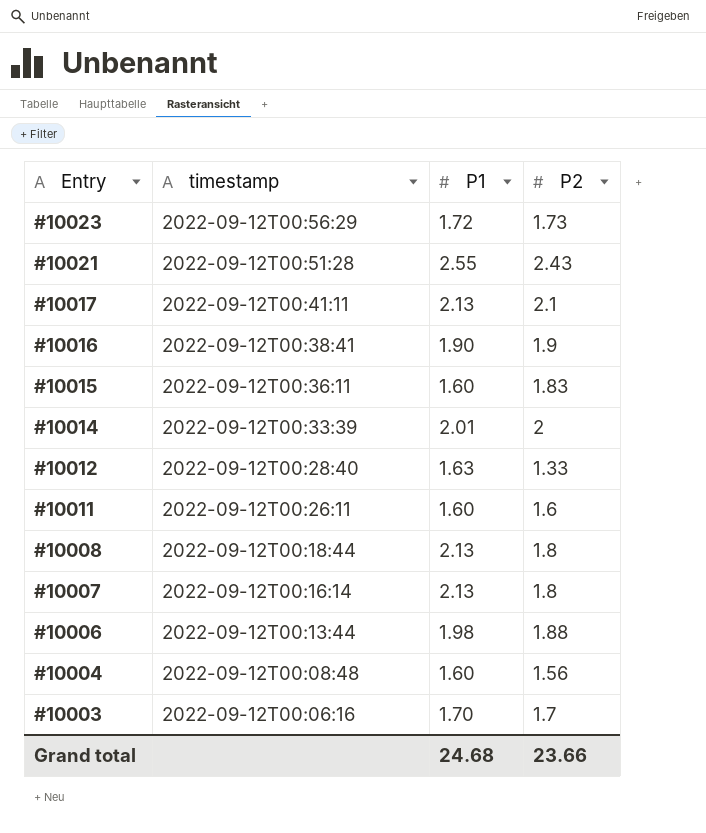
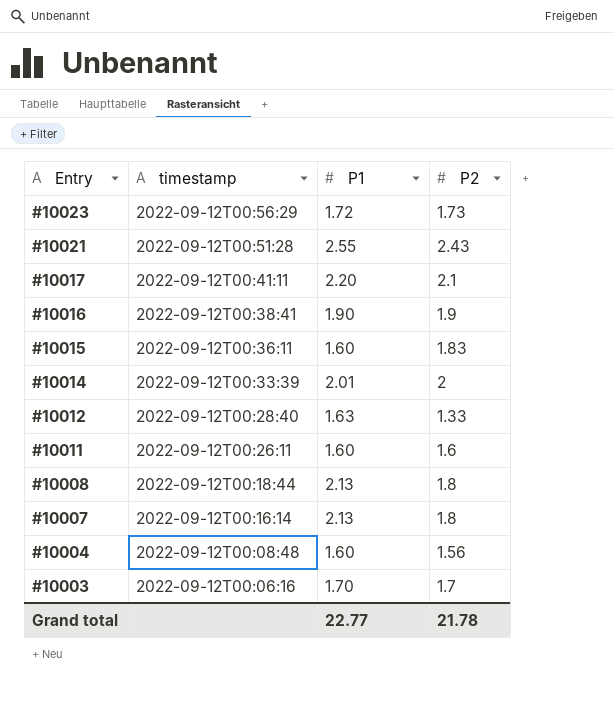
row #10006: 2022-09-12T00:13:44 | 1.98 | 1.88 -> none
#10017 | P1: 2.13 -> 2.20
Grand total | P1: 24.68 -> 22.77
Grand total | P2: 23.66 -> 21.78

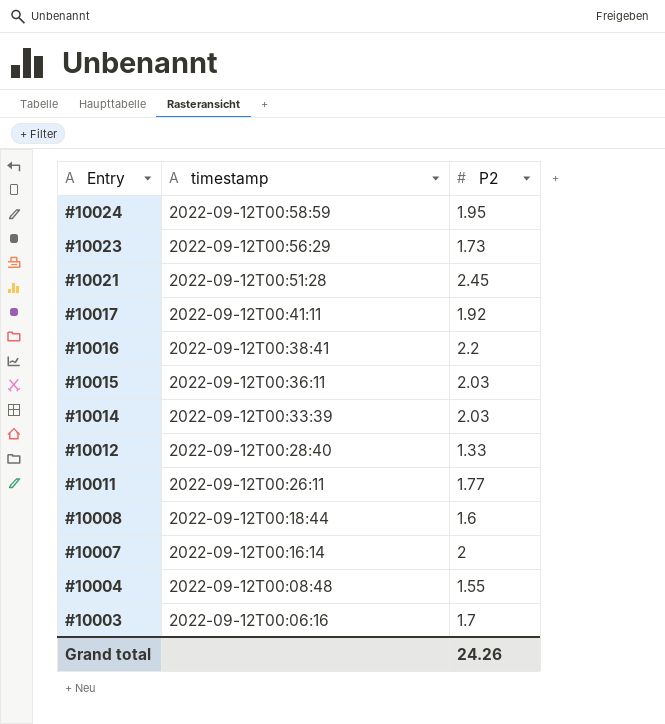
column P1 | position: 3 -> none
row #10024: none -> 2022-09-12T00:58:59 | 1.95
#10021 | P2: 2.43 -> 2.45
#10017 | P2: 2.1 -> 1.92
#10016 | P2: 1.9 -> 2.2
#10015 | P2: 1.83 -> 2.03
#10014 | P2: 2 -> 2.03
#10011 | P2: 1.6 -> 1.77
#10008 | P2: 1.8 -> 1.6
#10007 | P2: 1.8 -> 2
#10004 | P2: 1.56 -> 1.55
Grand total | P2: 21.78 -> 24.26

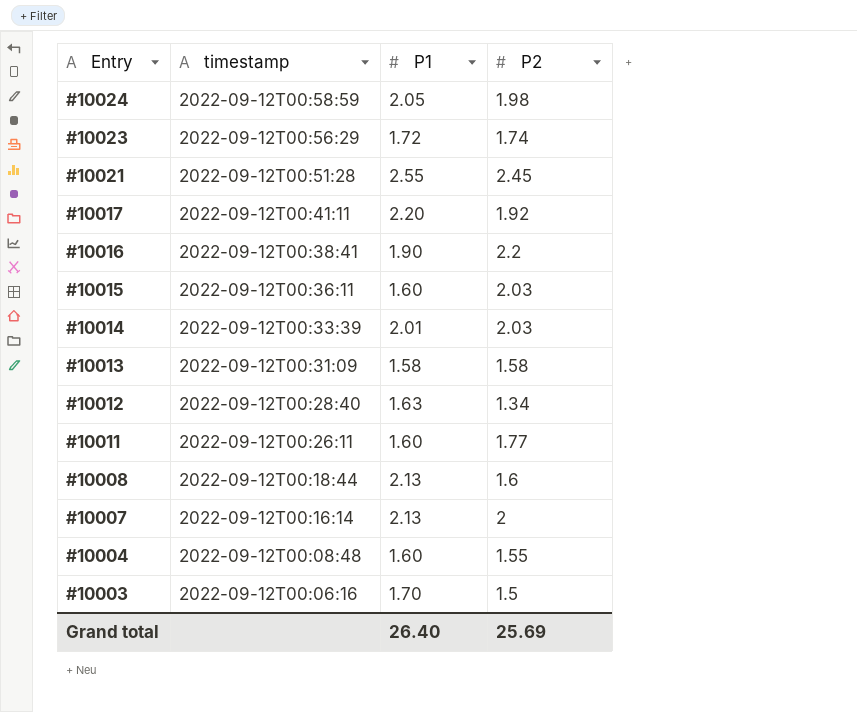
column P1 | position: none -> 3
#10024 | P2: 1.95 -> 1.98
#10023 | P2: 1.73 -> 1.74
row #10013: none -> 2022-09-12T00:31:09 | 1.58 | 1.58
#10012 | P2: 1.33 -> 1.34
#10003 | P2: 1.7 -> 1.5
Grand total | P2: 24.26 -> 25.69

